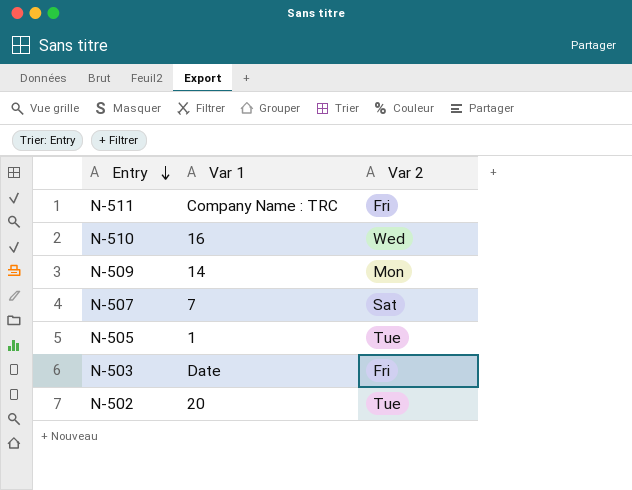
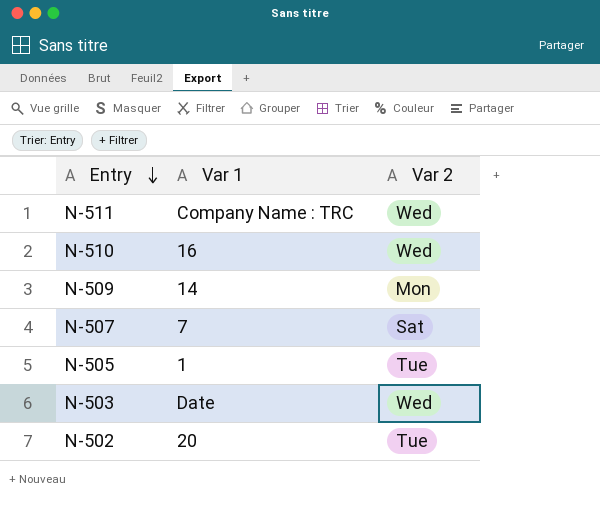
N-511 | Var 2: Fri -> Wed
N-503 | Var 2: Fri -> Wed

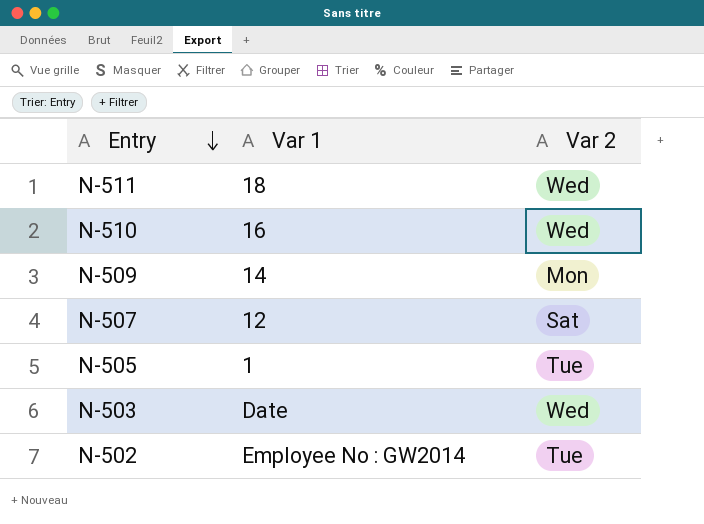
N-511 | Var 1: Company Name : TRC -> 18
N-507 | Var 1: 7 -> 12
N-502 | Var 1: 20 -> Employee No : GW2014

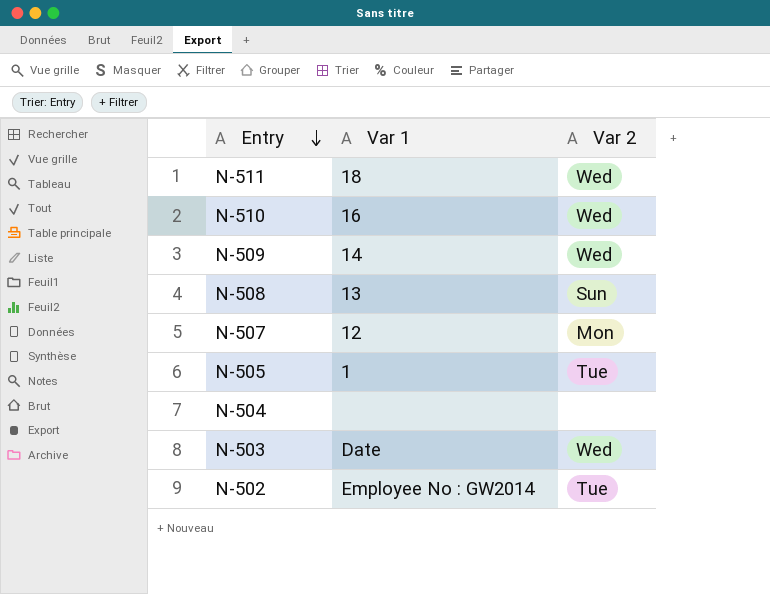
N-509 | Var 2: Mon -> Wed
row N-508: none -> 13 | Sun
N-507 | Var 2: Sat -> Mon
row N-504: none -> none | none

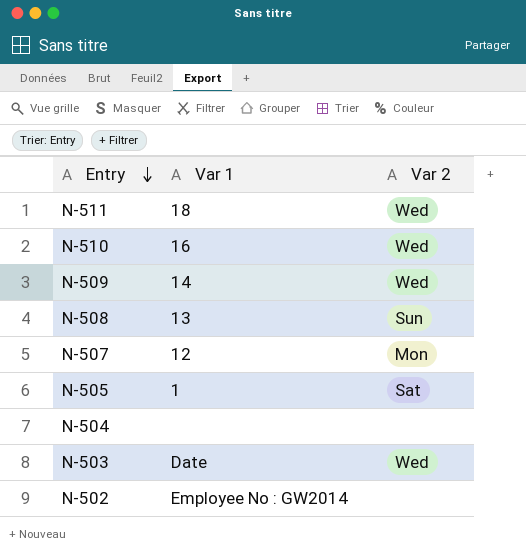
N-505 | Var 2: Tue -> Sat
N-502 | Var 2: Tue -> none

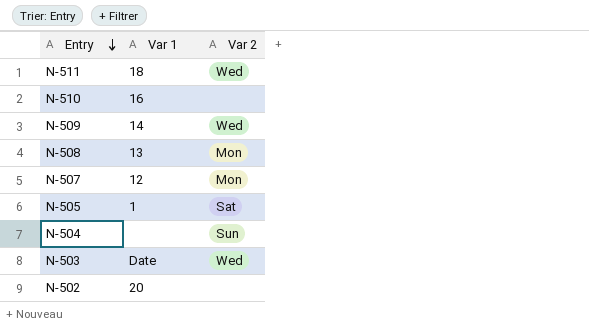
N-510 | Var 2: Wed -> none
N-508 | Var 2: Sun -> Mon
N-504 | Var 2: none -> Sun
N-502 | Var 1: Employee No : GW2014 -> 20

